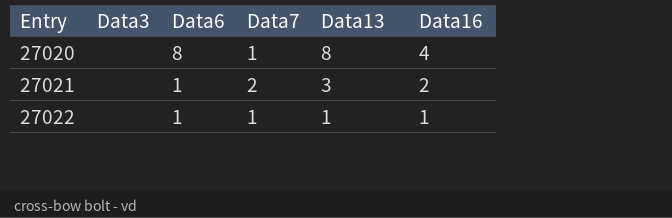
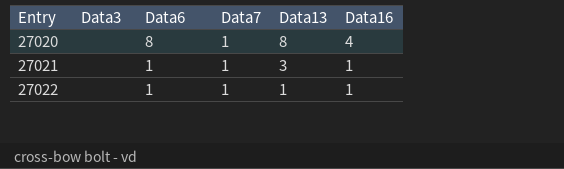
27021 | Data7: 2 -> 1
27021 | Data16: 2 -> 1

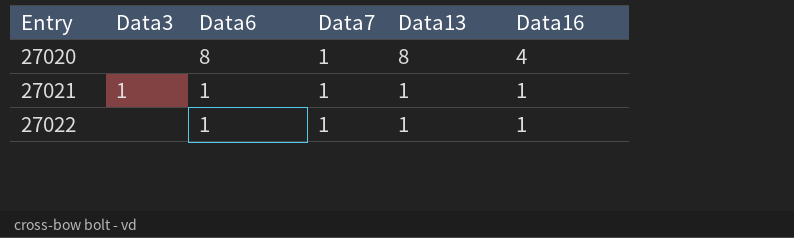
27021 | Data3: none -> 1
27021 | Data13: 3 -> 1

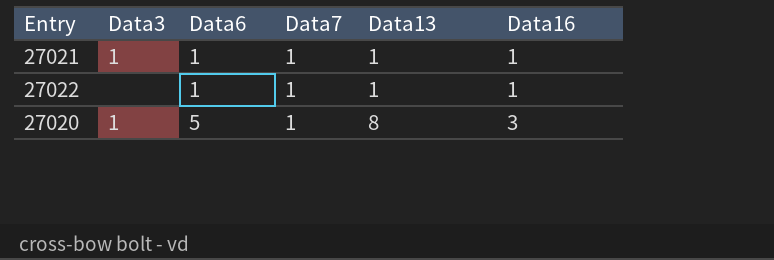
row order: Entry ascending -> Data6 ascending
27020 | Data3: none -> 1
27020 | Data6: 8 -> 5
27020 | Data16: 4 -> 3

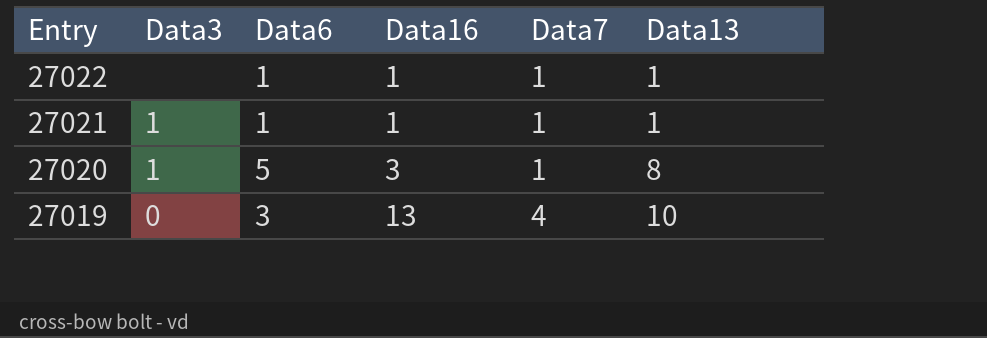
row order: Data6 ascending -> Entry descending
column Data16 | position: 6 -> 4
row 27019: none -> 0 | 3 | 13 | 4 | 10

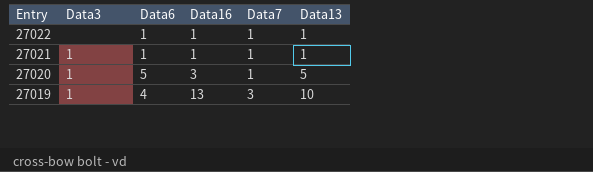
27020 | Data13: 8 -> 5
27019 | Data3: 0 -> 1
27019 | Data6: 3 -> 4
27019 | Data7: 4 -> 3

